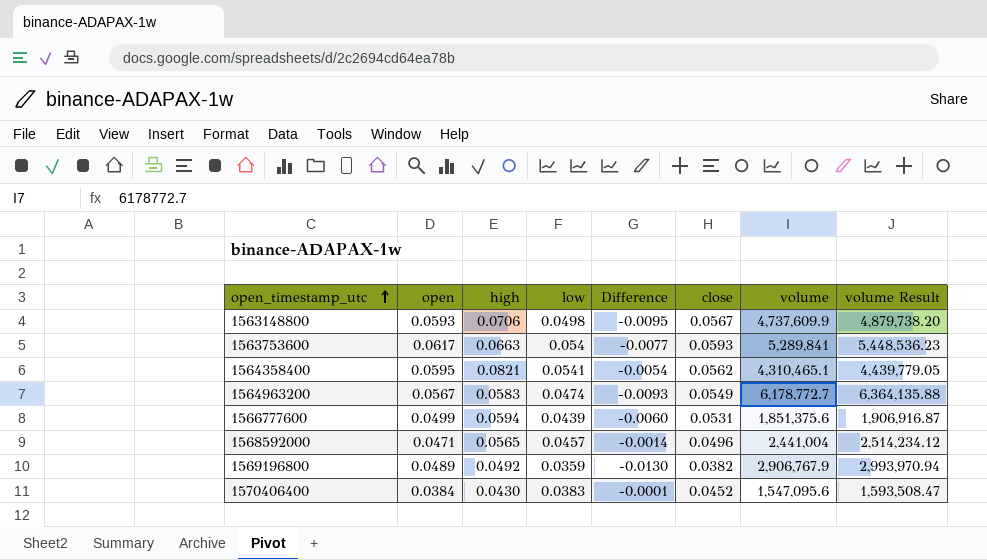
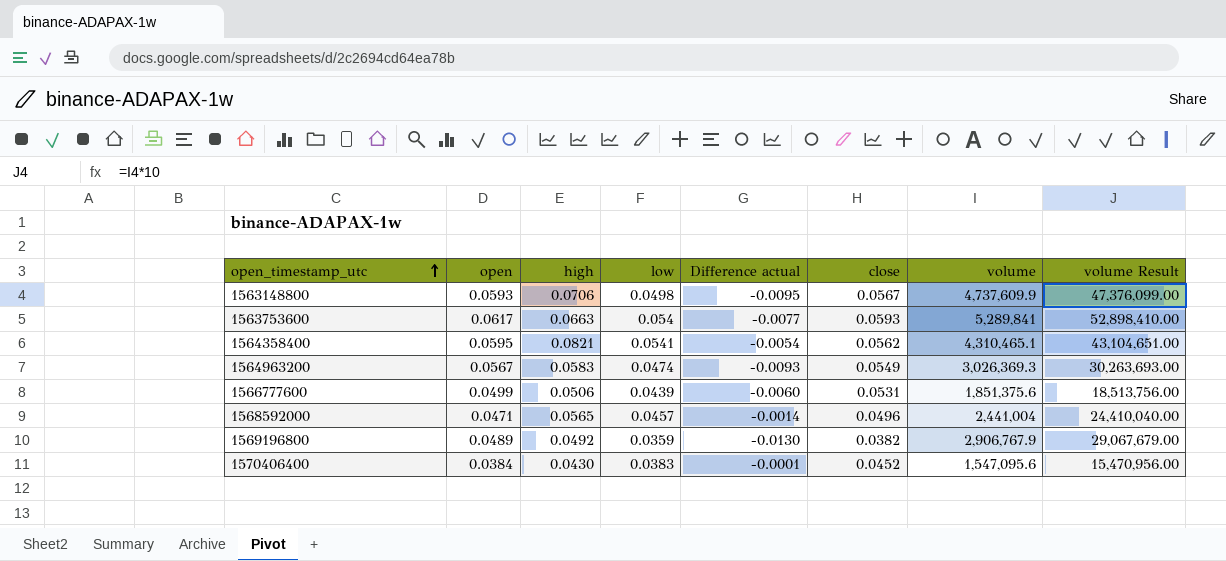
column name: Difference -> Difference actual
column volume Result | formula: [volume] * 1.03 -> [volume] * 10
1564963200 | volume: 6,178,772.7 -> 3,026,369.3
1566777600 | high: 0.0594 -> 0.0506

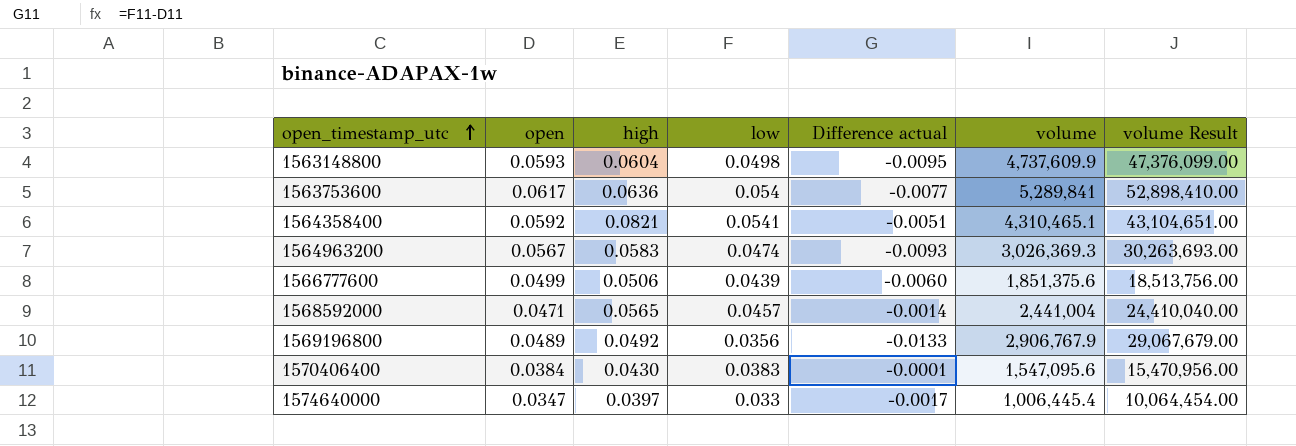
column close | position: 6 -> none
1563148800 | high: 0.0706 -> 0.0604
1563753600 | high: 0.0663 -> 0.0636
1564358400 | open: 0.0595 -> 0.0592
1564358400 | Difference actual: -0.0054 -> -0.0051
1569196800 | low: 0.0359 -> 0.0356
1569196800 | Difference actual: -0.0130 -> -0.0133
row 1574640000: none -> 0.0347 | 0.0397 | 0.033 | -0.0017 | 1,006,445.4 | 10,064,454.00

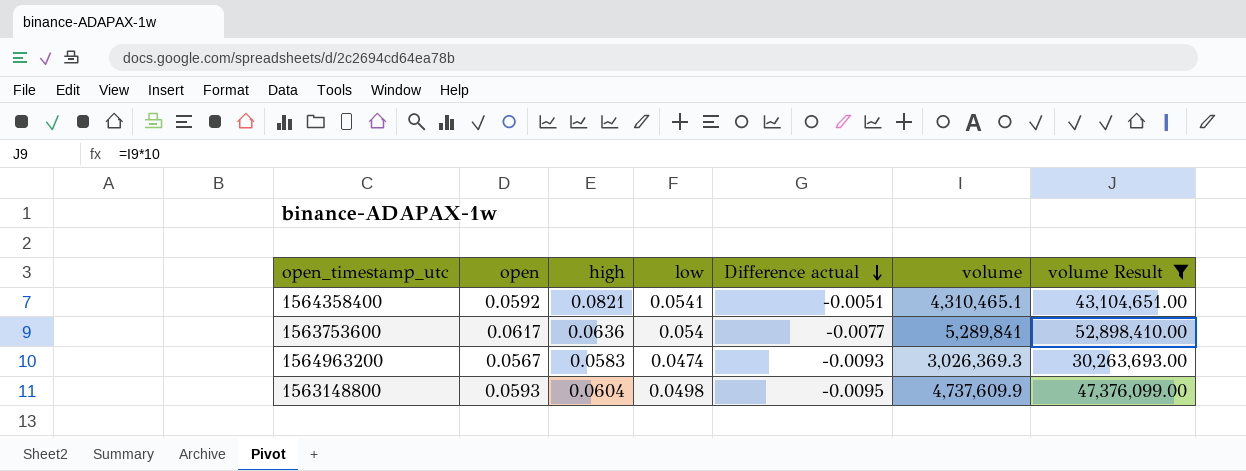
filter: none -> volume Result >= 30,263,693.00
row order: open_timestamp_utc ascending -> Difference actual descending

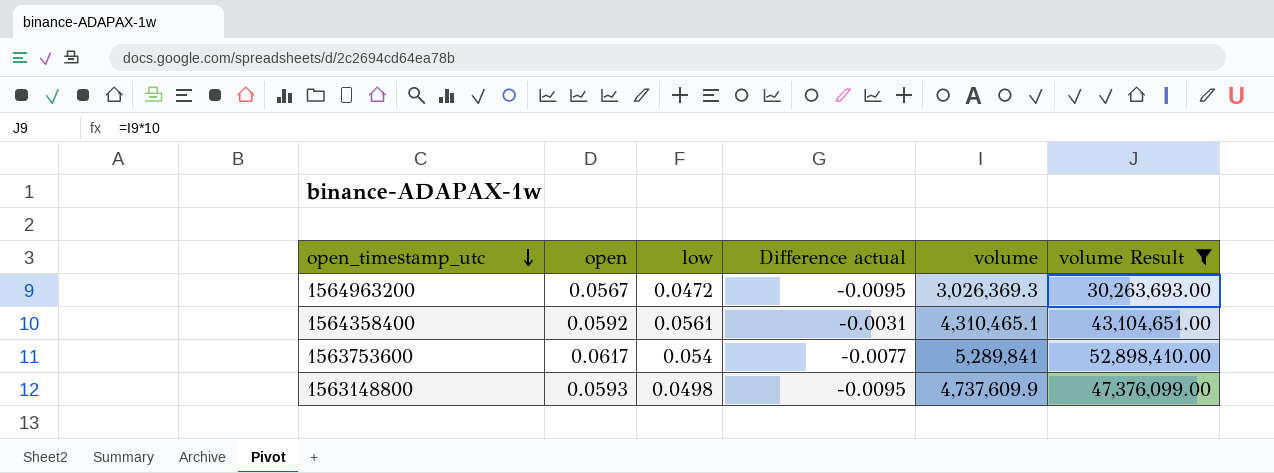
row order: Difference actual descending -> open_timestamp_utc descending
column high | position: 3 -> none
1564963200 | low: 0.0474 -> 0.0472
1564963200 | Difference actual: -0.0093 -> -0.0095
1564358400 | low: 0.0541 -> 0.0561
1564358400 | Difference actual: -0.0051 -> -0.0031

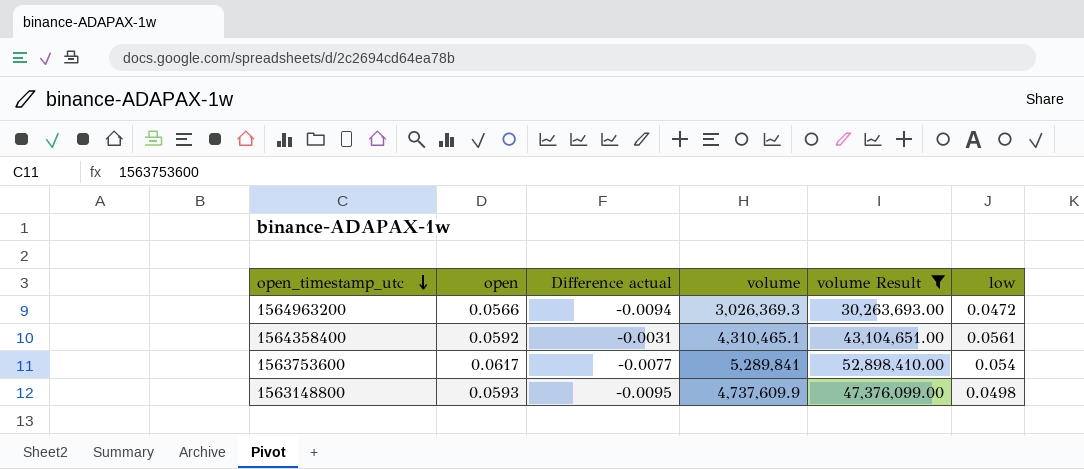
column low | position: 3 -> 6
1564963200 | open: 0.0567 -> 0.0566
1564963200 | Difference actual: -0.0095 -> -0.0094

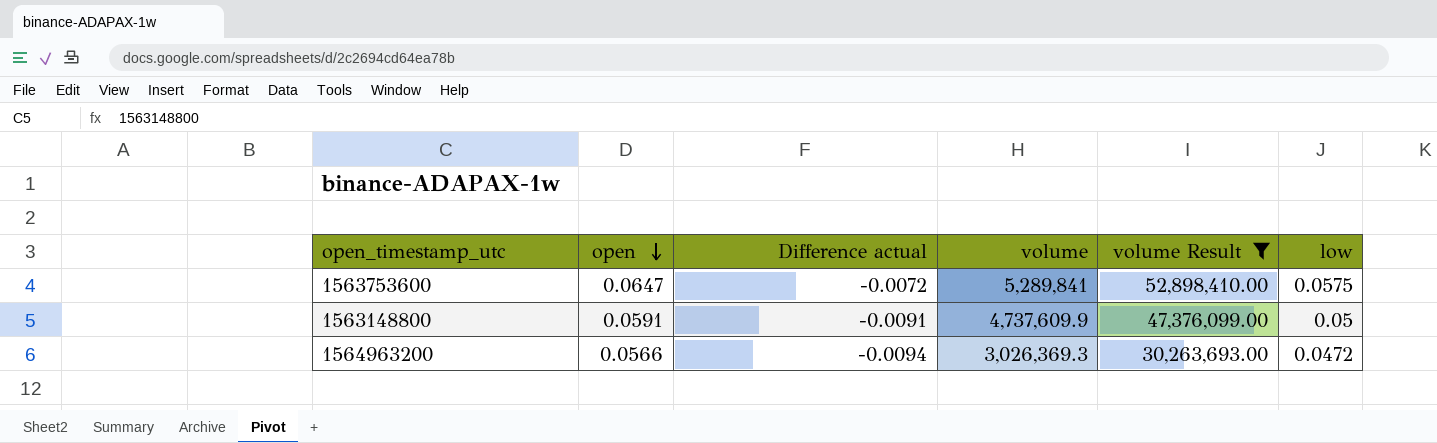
row order: open_timestamp_utc descending -> open descending
row 1564358400: 0.0592 | -0.0031 | 4,310,465.1 | 43,104,651.00 | 0.0561 -> none
1563753600 | open: 0.0617 -> 0.0647
1563753600 | Difference actual: -0.0077 -> -0.0072
1563753600 | low: 0.054 -> 0.0575
1563148800 | open: 0.0593 -> 0.0591
1563148800 | Difference actual: -0.0095 -> -0.0091
1563148800 | low: 0.0498 -> 0.05

